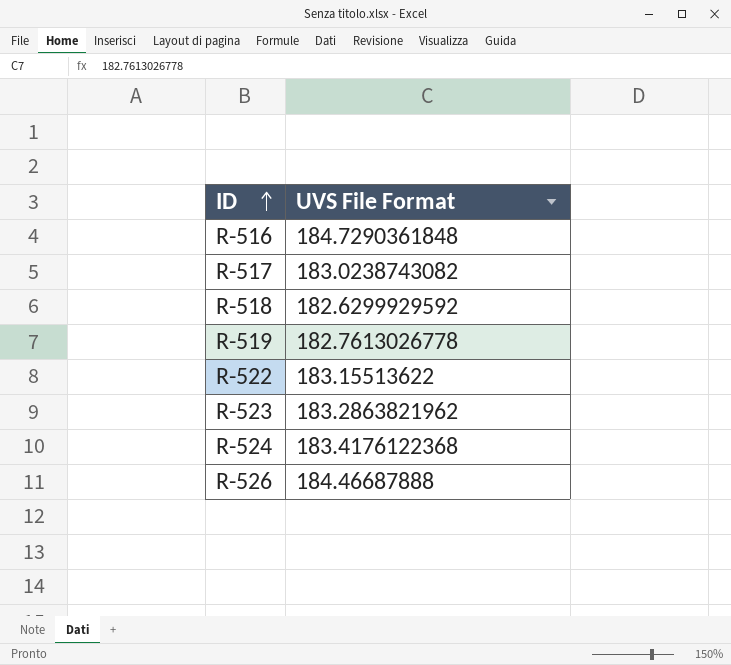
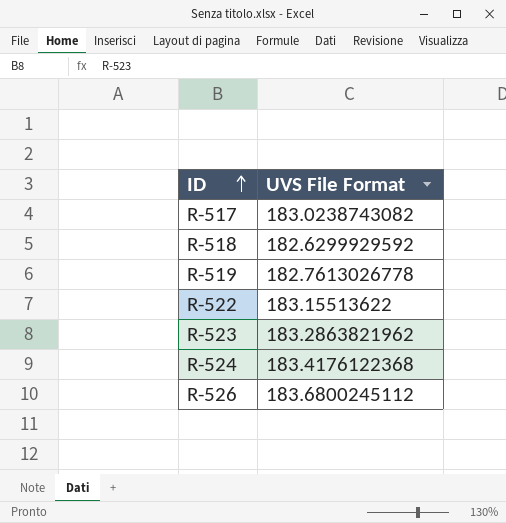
row R-516: 184.7290361848 -> none
R-526 | UVS File Format: 184.46687888 -> 183.6800245112

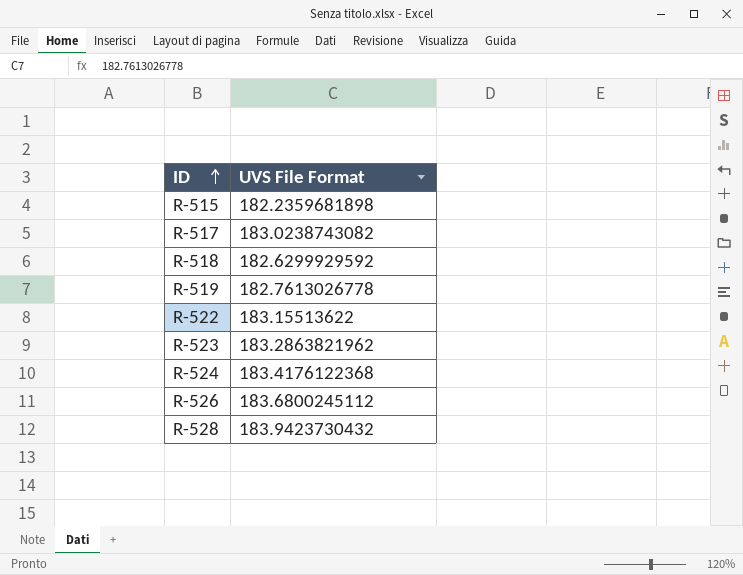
row R-515: none -> 182.2359681898
row R-528: none -> 183.9423730432

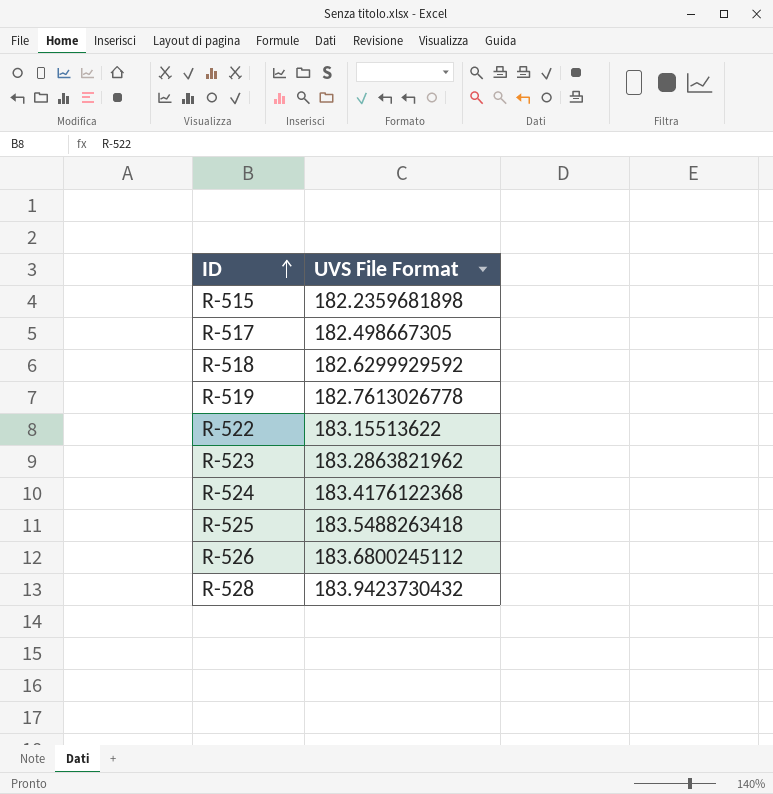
R-517 | UVS File Format: 183.0238743082 -> 182.498667305
row R-525: none -> 183.5488263418

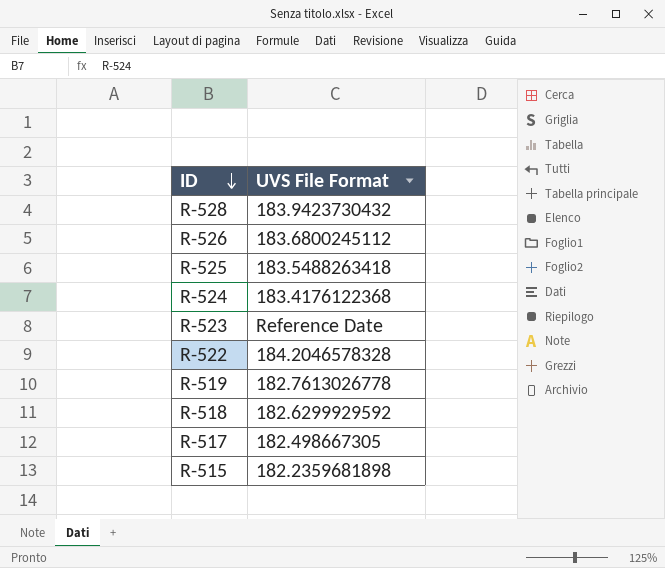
row order: ID ascending -> ID descending
R-523 | UVS File Format: 183.2863821962 -> Reference Date
R-522 | UVS File Format: 183.15513622 -> 184.2046578328

